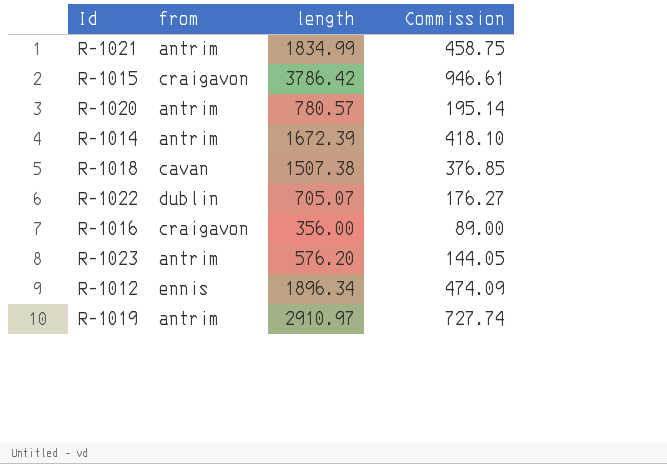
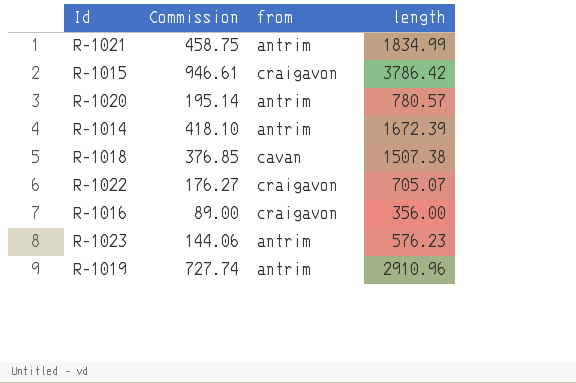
column Commission | position: 4 -> 2
row R-1012: ennis | 1896.34 | 474.09 -> none
R-1022 | from: dublin -> craigavon
R-1023 | Commission: 144.05 -> 144.06
R-1023 | length: 576.20 -> 576.23
R-1019 | length: 2910.97 -> 2910.96

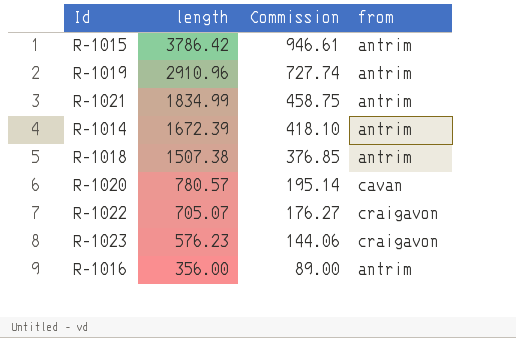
row order: none -> length descending
column length | position: 4 -> 2
R-1015 | from: craigavon -> antrim
R-1018 | from: cavan -> antrim
R-1020 | from: antrim -> cavan
R-1023 | from: antrim -> craigavon
R-1016 | from: craigavon -> antrim

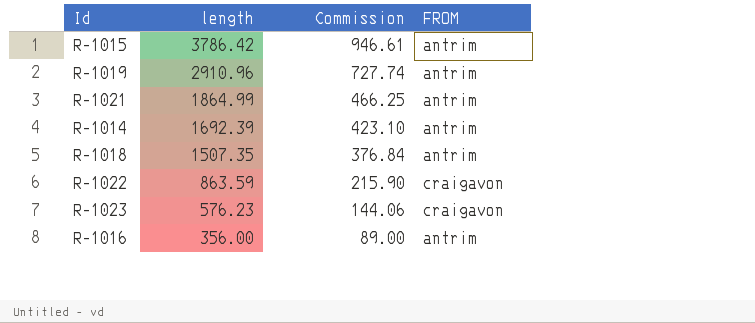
column name: from -> FROM
row R-1020: 780.57 | 195.14 | cavan -> none
R-1021 | length: 1834.99 -> 1864.99
R-1021 | Commission: 458.75 -> 466.25
R-1014 | length: 1672.39 -> 1692.39
R-1014 | Commission: 418.10 -> 423.10
R-1018 | length: 1507.38 -> 1507.35
R-1018 | Commission: 376.85 -> 376.84
R-1022 | length: 705.07 -> 863.59
R-1022 | Commission: 176.27 -> 215.90

